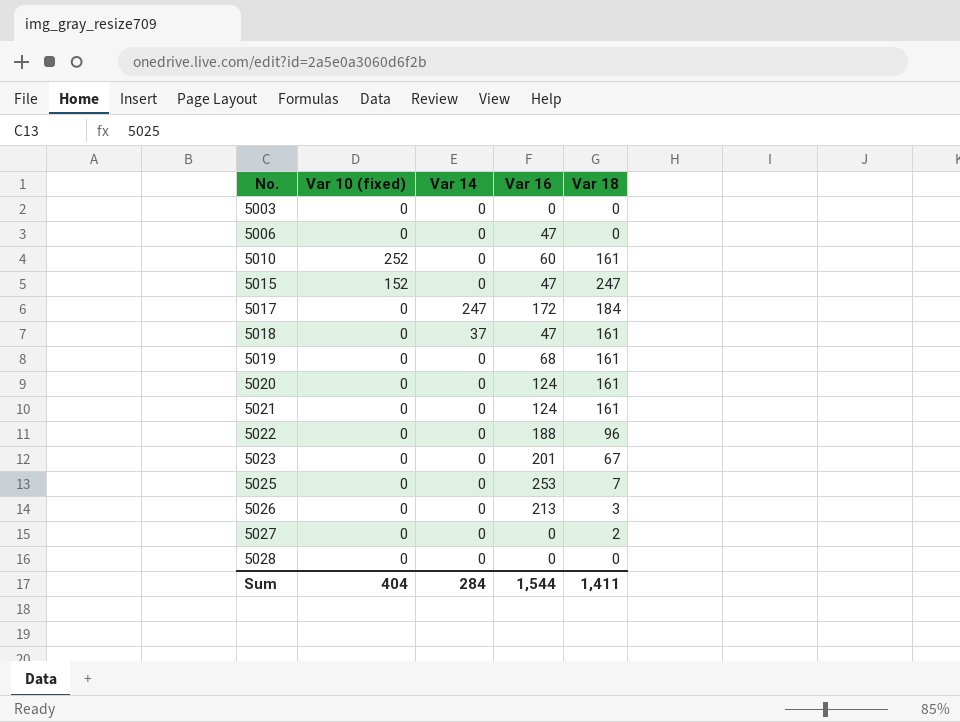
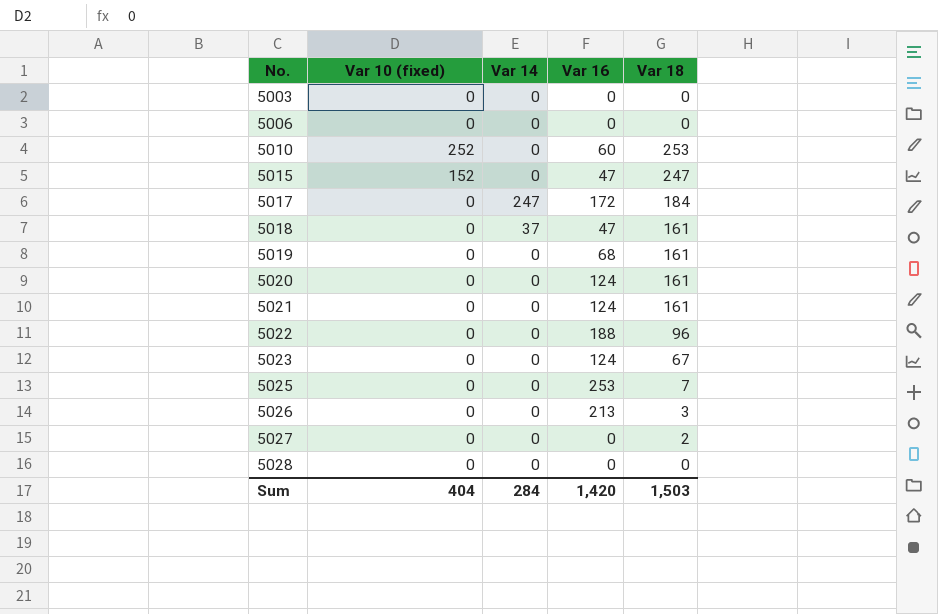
5006 | Var 16: 47 -> 0
5010 | Var 18: 161 -> 253
5023 | Var 16: 201 -> 124
Sum | Var 16: 1,544 -> 1,420
Sum | Var 18: 1,411 -> 1,503

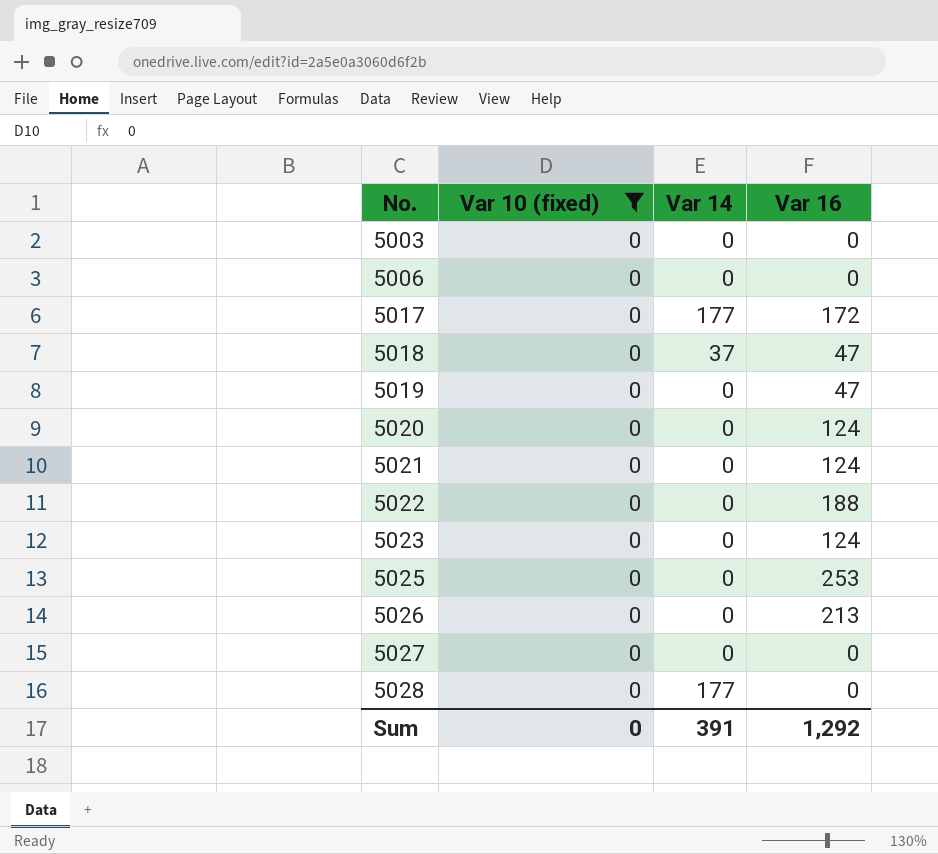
filter: none -> Var 10 (fixed) = 0
column Var 18 | position: 5 -> none
5017 | Var 14: 247 -> 177
5019 | Var 16: 68 -> 47
5028 | Var 14: 0 -> 177
Sum | Var 10 (fixed): 404 -> 0
Sum | Var 14: 284 -> 391
Sum | Var 16: 1,420 -> 1,292

